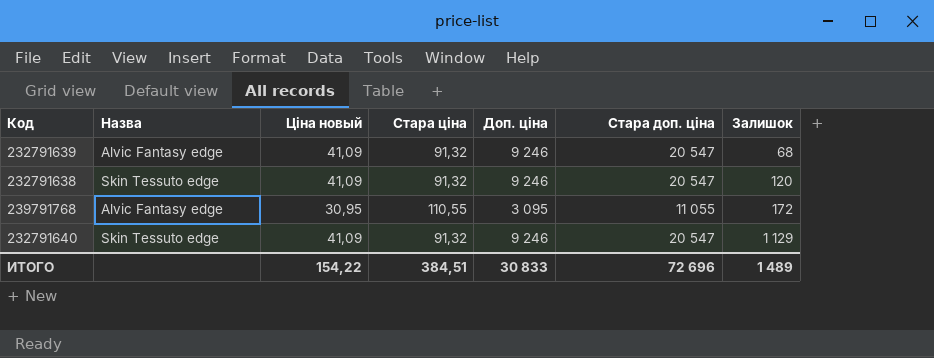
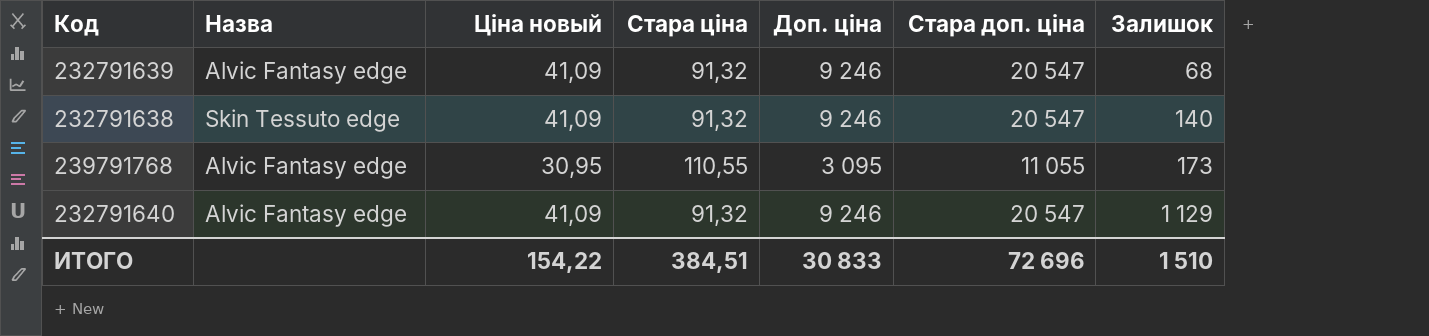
232791638 | Залишок: 120 -> 140
239791768 | Залишок: 172 -> 173
232791640 | Назва: Skin Tessuto edge -> Alvic Fantasy edge
ИТОГО | Залишок: 1 489 -> 1 510

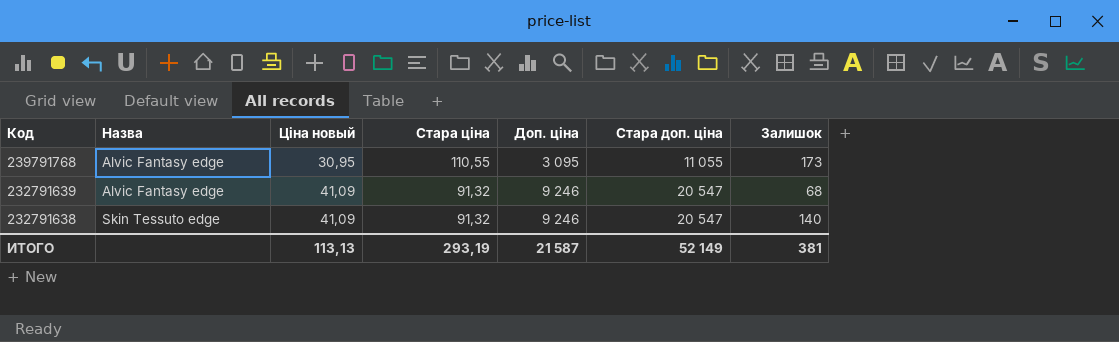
row order: Залишок ascending -> Код descending
row 232791640: Alvic Fantasy edge | 41,09 | 91,32 | 9 246 | 20 547 | 1 129 -> none
ИТОГО | Ціна новый: 154,22 -> 113,13
ИТОГО | Стара ціна: 384,51 -> 293,19
ИТОГО | Доп. ціна: 30 833 -> 21 587
ИТОГО | Стара доп. ціна: 72 696 -> 52 149
ИТОГО | Залишок: 1 510 -> 381

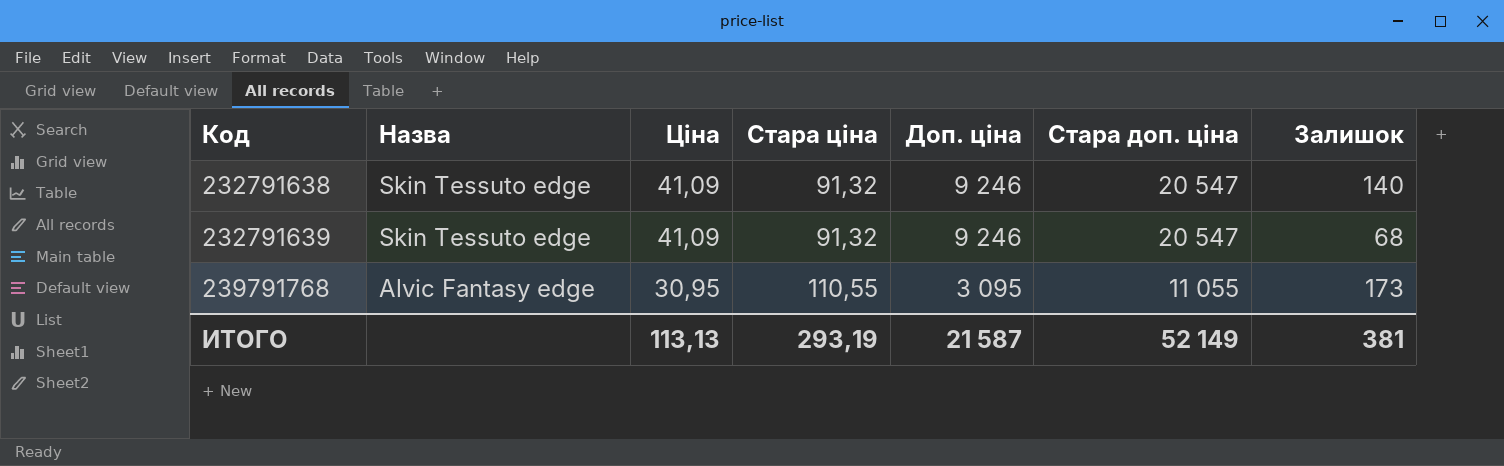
row order: Код descending -> Код ascending
column name: Ціна новый -> Ціна
232791639 | Назва: Alvic Fantasy edge -> Skin Tessuto edge

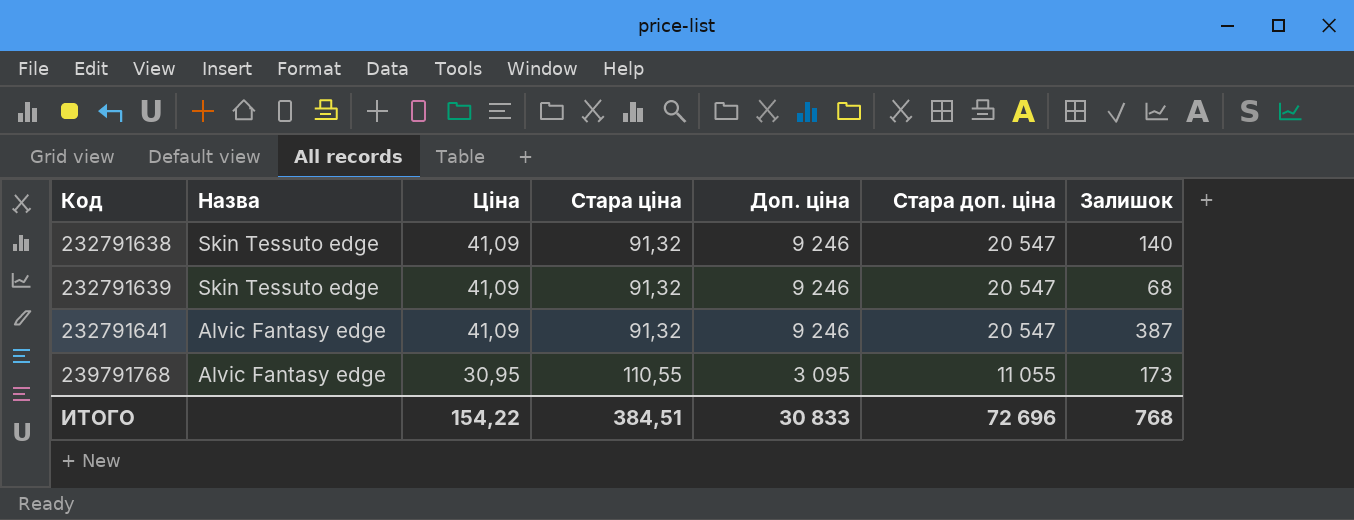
row 232791641: none -> Alvic Fantasy edge | 41,09 | 91,32 | 9 246 | 20 547 | 387
ИТОГО | Ціна: 113,13 -> 154,22
ИТОГО | Стара ціна: 293,19 -> 384,51
ИТОГО | Доп. ціна: 21 587 -> 30 833
ИТОГО | Стара доп. ціна: 52 149 -> 72 696
ИТОГО | Залишок: 381 -> 768

